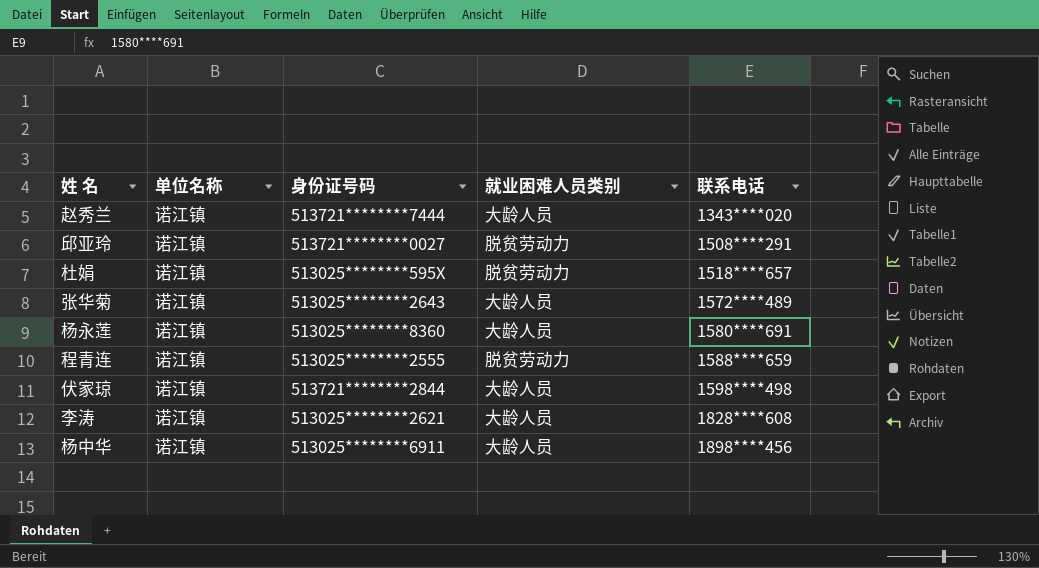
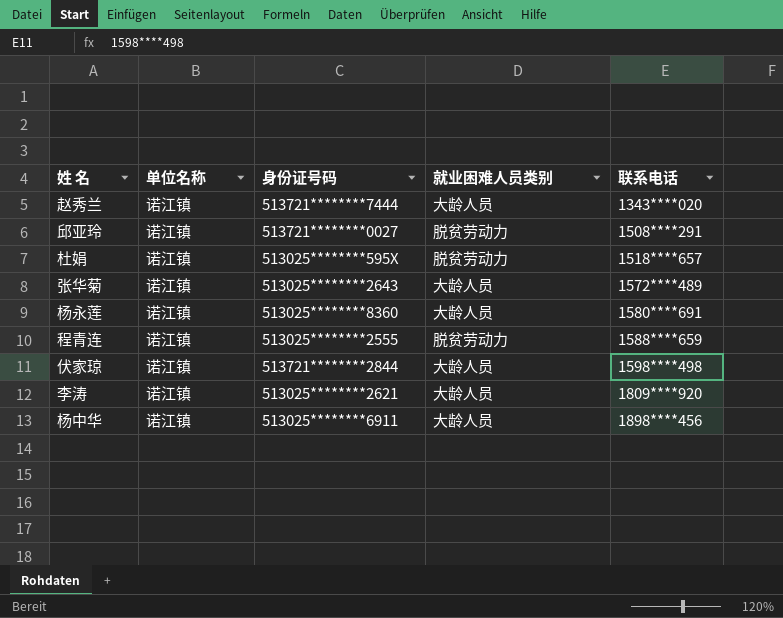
李涛 | 联系电话: 1828****608 -> 1809****920

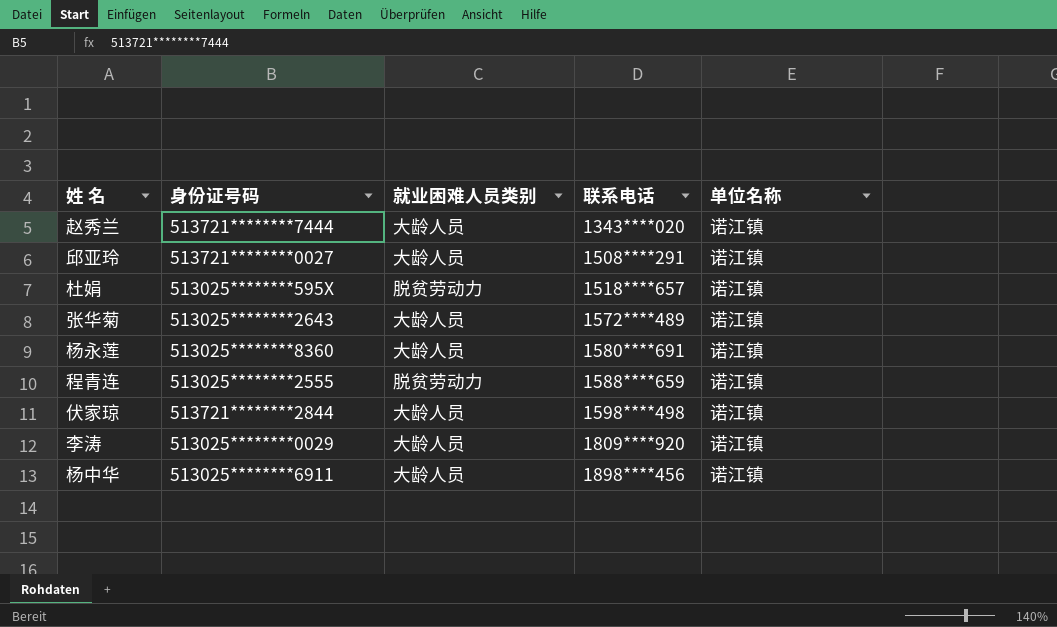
column 单位名称 | position: 2 -> 5
邱亚玲 | 就业困难人员类别: 脱贫劳动力 -> 大龄人员
李涛 | 身份证号码: 513025********2621 -> 513025********0029

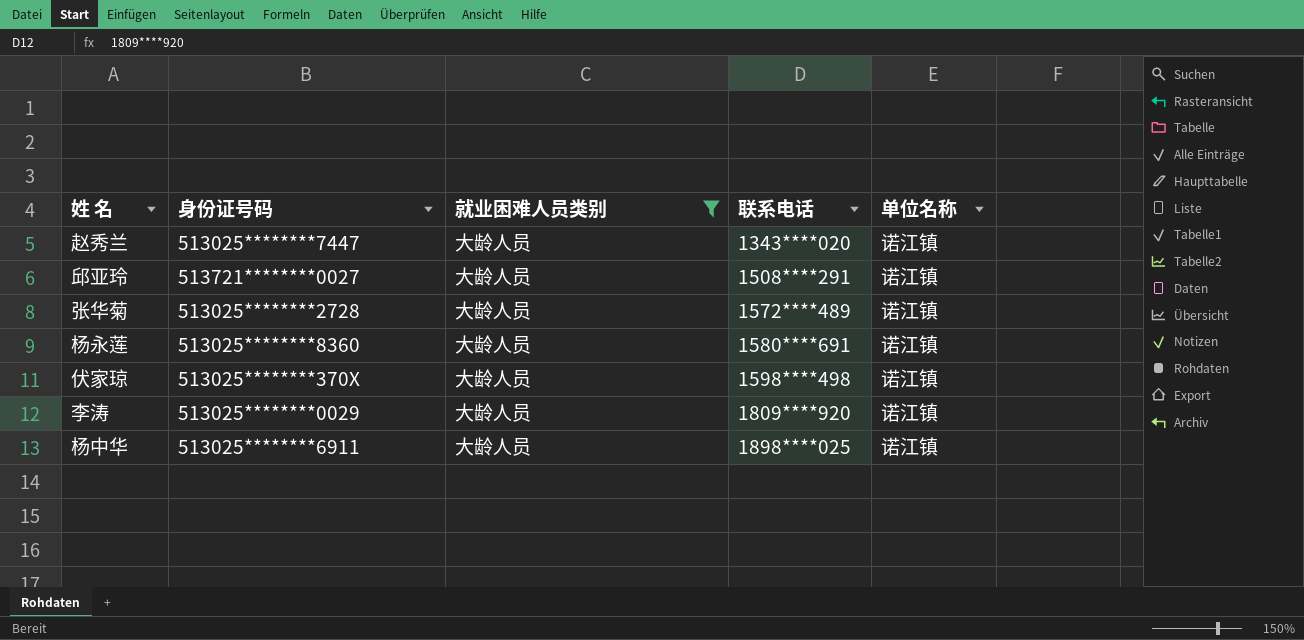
filter: none -> 就业困难人员类别 = 大龄人员
赵秀兰 | 身份证号码: 513721********7444 -> 513025********7447
张华菊 | 身份证号码: 513025********2643 -> 513025********2728
伏家琼 | 身份证号码: 513721********2844 -> 513025********370X
杨中华 | 联系电话: 1898****456 -> 1898****025

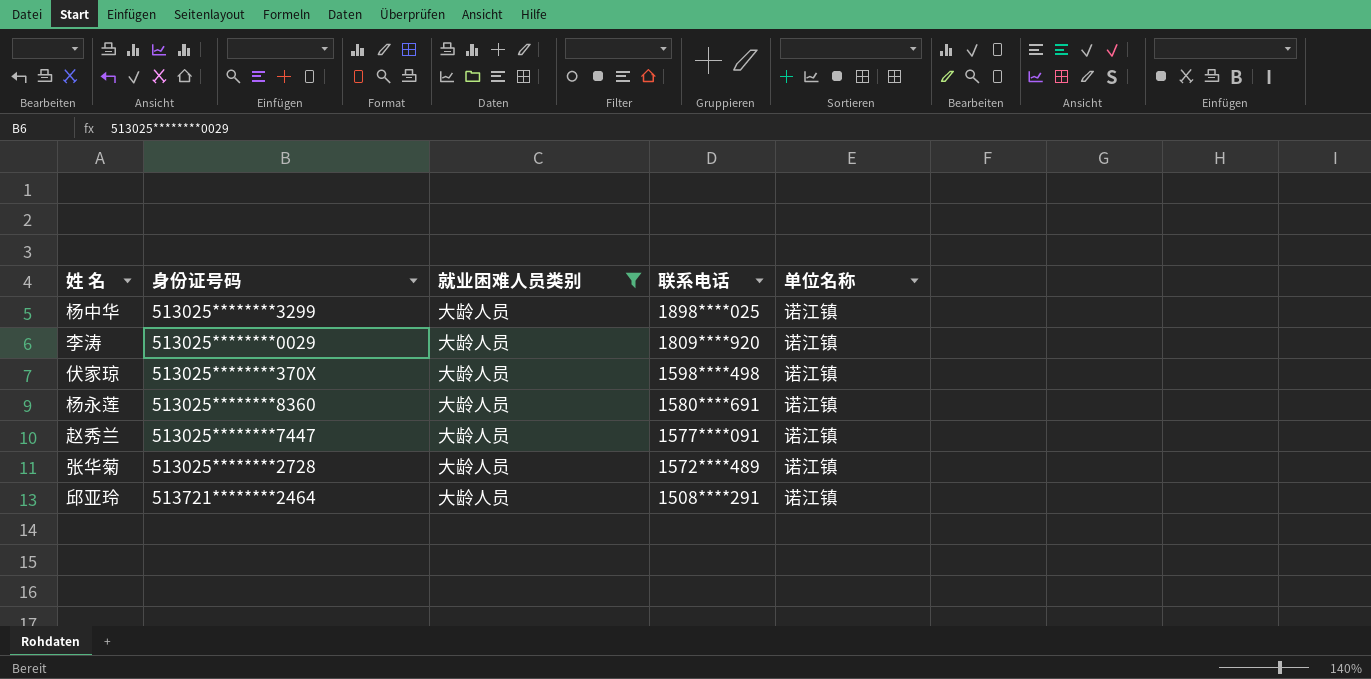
row order: 联系电话 ascending -> 联系电话 descending
杨中华 | 身份证号码: 513025********6911 -> 513025********3299
赵秀兰 | 联系电话: 1343****020 -> 1577****091
邱亚玲 | 身份证号码: 513721********0027 -> 513721********2464

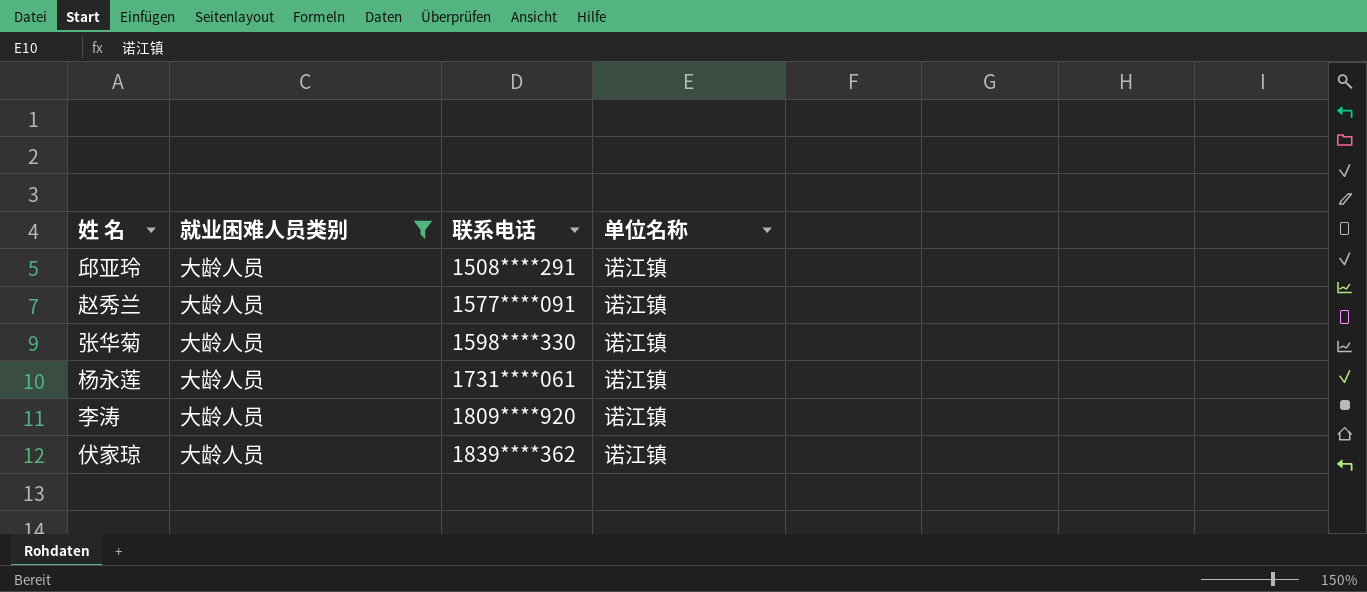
row order: 联系电话 descending -> 联系电话 ascending
column 身份证号码 | position: 2 -> none
row 杨中华: 513025********3299 | 大龄人员 | 1898****025 | 诺江镇 -> none
张华菊 | 联系电话: 1572****489 -> 1598****330
杨永莲 | 联系电话: 1580****691 -> 1731****061
伏家琼 | 联系电话: 1598****498 -> 1839****362

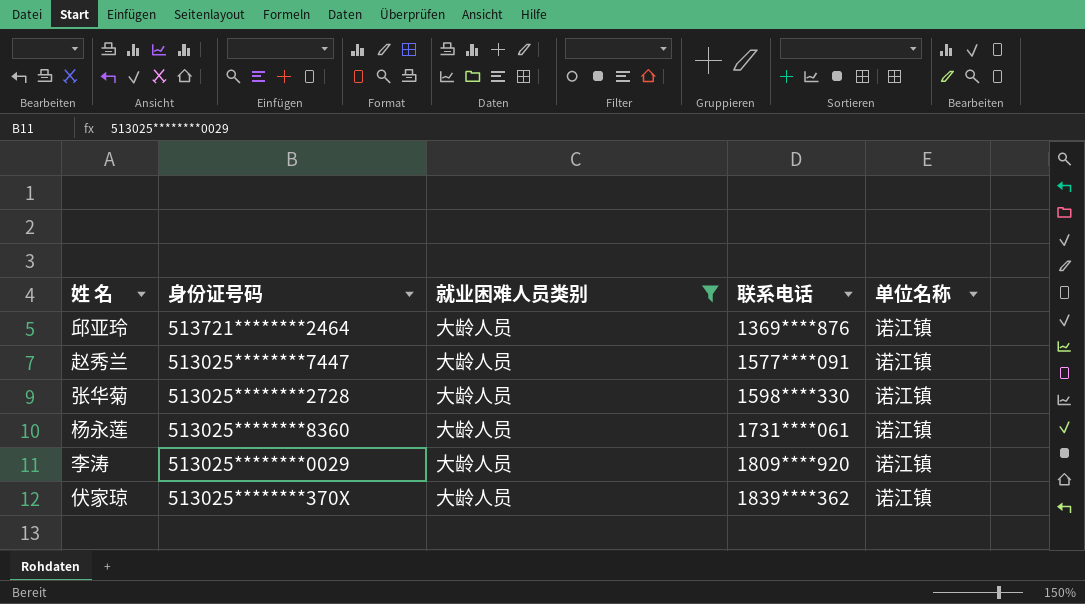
column 身份证号码 | position: none -> 2
邱亚玲 | 联系电话: 1508****291 -> 1369****876

